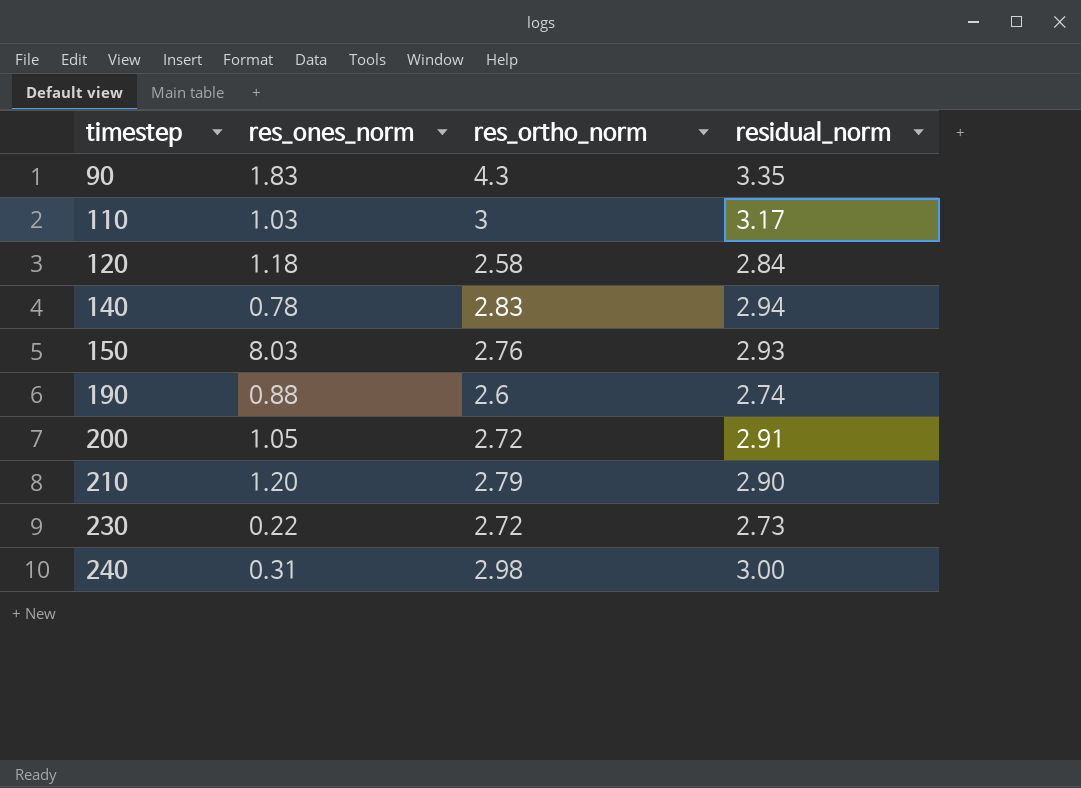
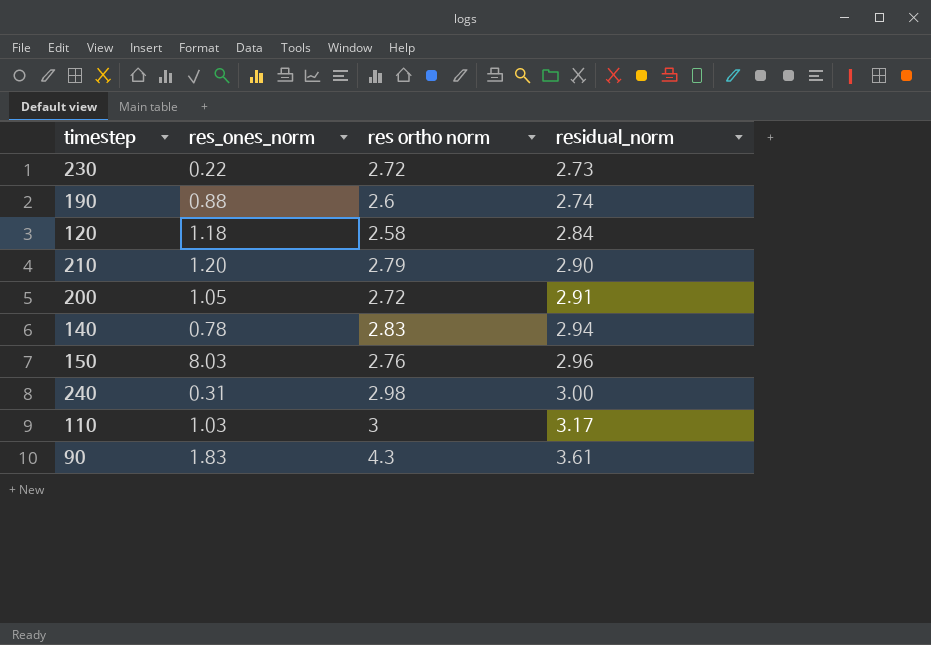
row order: timestep ascending -> residual_norm ascending
column name: res_ortho_norm -> res ortho norm
150 | residual_norm: 2.93 -> 2.96
90 | residual_norm: 3.35 -> 3.61

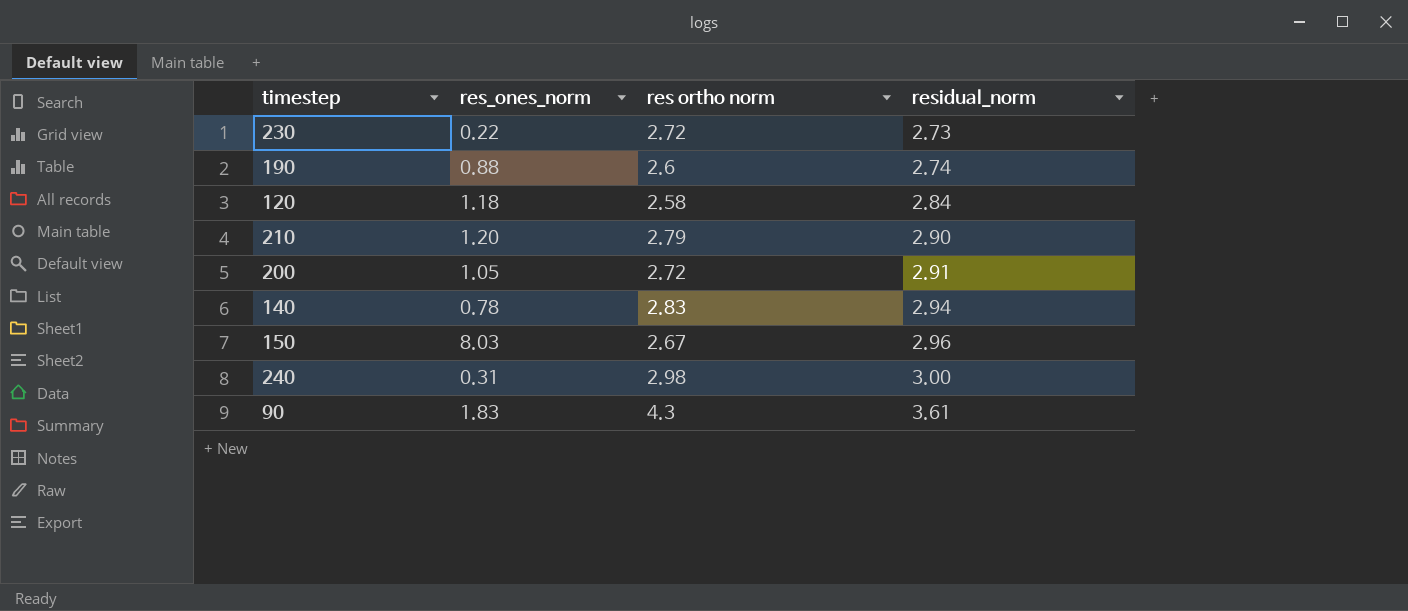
row 110: 1.03 | 3 | 3.17 -> none
150 | res ortho norm: 2.76 -> 2.67

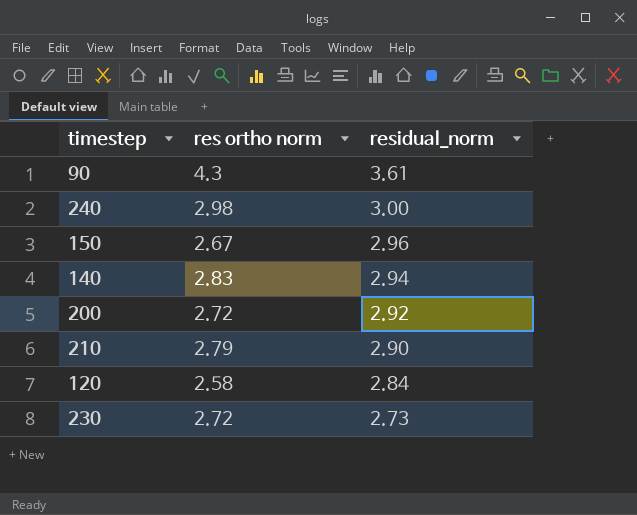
row order: residual_norm ascending -> residual_norm descending
column res_ones_norm | position: 2 -> none
row 190: 0.88 | 2.6 | 2.74 -> none
200 | residual_norm: 2.91 -> 2.92

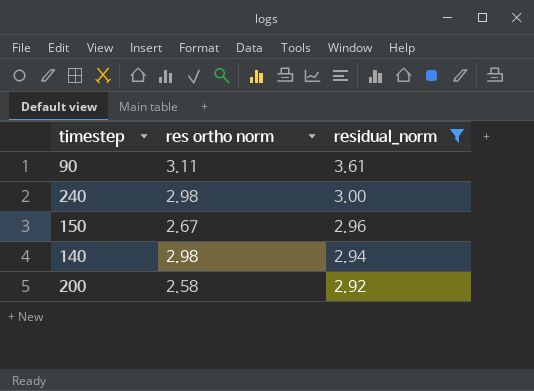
filter: none -> residual_norm >= 2.92
90 | res ortho norm: 4.3 -> 3.11
140 | res ortho norm: 2.83 -> 2.98
200 | res ortho norm: 2.72 -> 2.58

